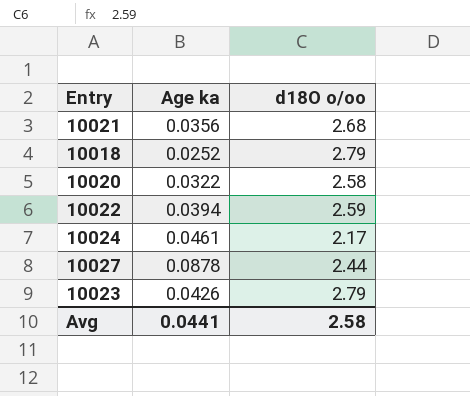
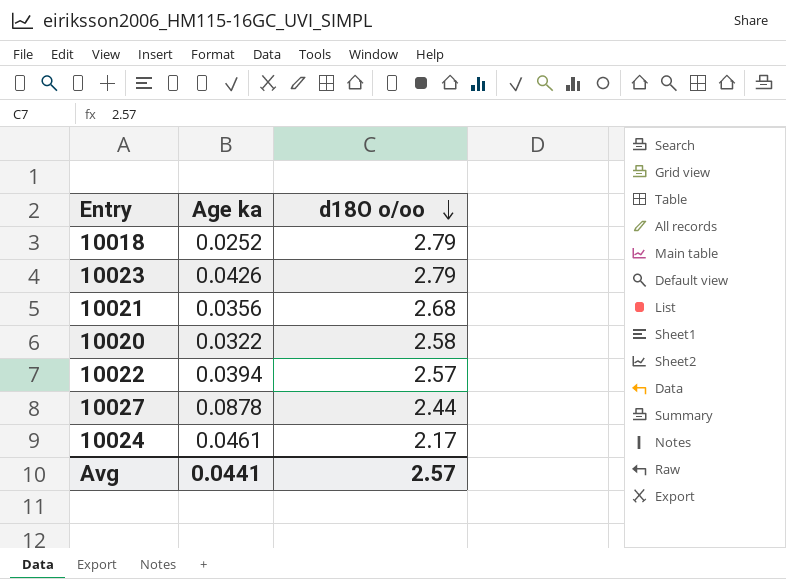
row order: none -> d18O o/oo descending
10022 | d18O o/oo: 2.59 -> 2.57
Avg | d18O o/oo: 2.58 -> 2.57

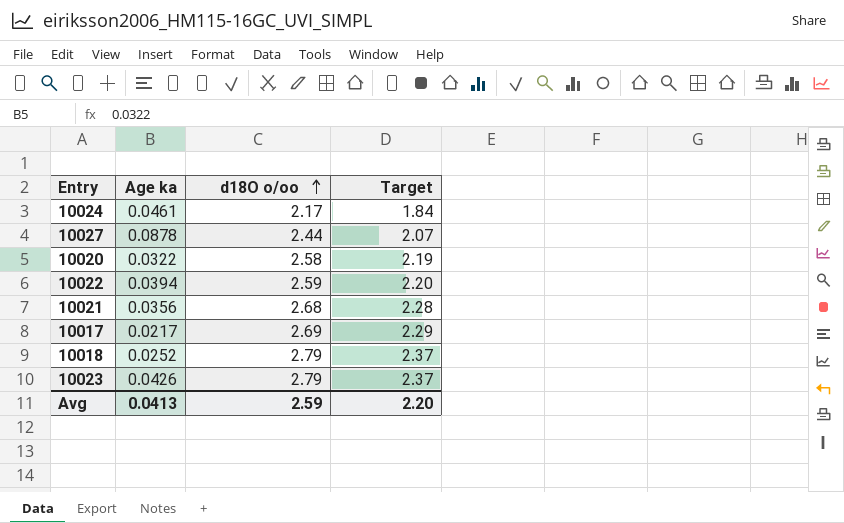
row order: d18O o/oo descending -> d18O o/oo ascending
column Target | formula: none -> [d18O o/oo] * 0.85
10022 | d18O o/oo: 2.57 -> 2.59
row 10017: none -> 0.0217 | 2.69 | 2.29
Avg | Age ka: 0.0441 -> 0.0413
Avg | d18O o/oo: 2.57 -> 2.59

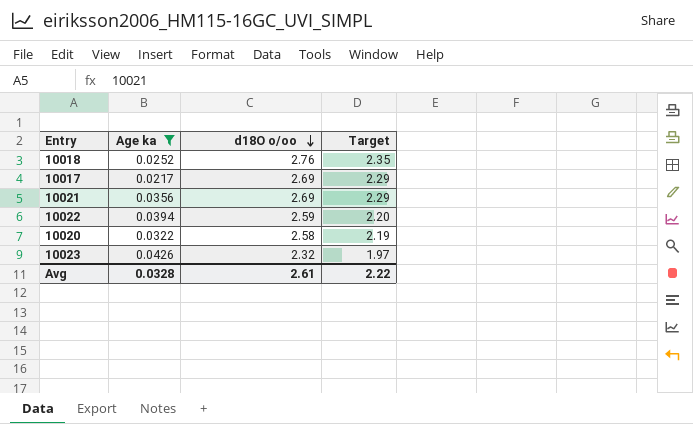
filter: none -> Age ka <= 0.0426
row order: d18O o/oo ascending -> d18O o/oo descending
10018 | d18O o/oo: 2.79 -> 2.76
10018 | Target: 2.37 -> 2.35
10021 | d18O o/oo: 2.68 -> 2.69
10021 | Target: 2.28 -> 2.29
10023 | d18O o/oo: 2.79 -> 2.32
10023 | Target: 2.37 -> 1.97
Avg | Age ka: 0.0413 -> 0.0328
Avg | d18O o/oo: 2.59 -> 2.61
Avg | Target: 2.20 -> 2.22

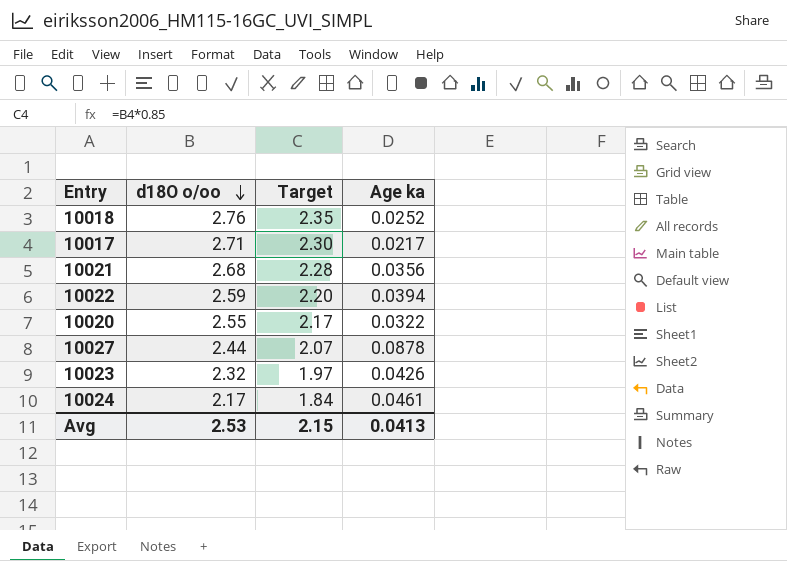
filter: Age ka <= 0.0426 -> none
column Age ka | position: 2 -> 4
10017 | d18O o/oo: 2.69 -> 2.71
10017 | Target: 2.29 -> 2.30
10021 | d18O o/oo: 2.69 -> 2.68
10021 | Target: 2.29 -> 2.28
10020 | d18O o/oo: 2.58 -> 2.55
10020 | Target: 2.19 -> 2.17
Avg | d18O o/oo: 2.61 -> 2.53
Avg | Target: 2.22 -> 2.15
Avg | Age ka: 0.0328 -> 0.0413

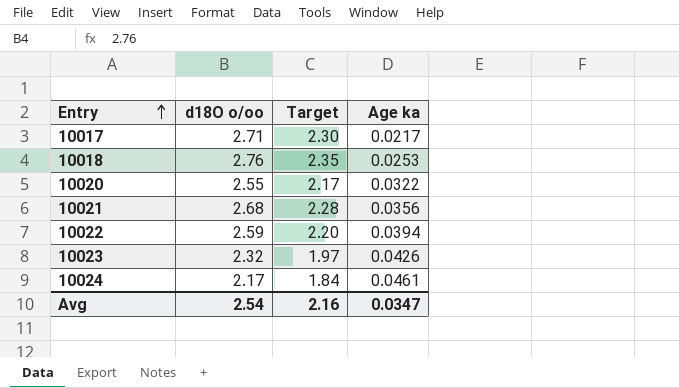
row order: d18O o/oo descending -> Entry ascending
row 10027: 2.44 | 2.07 | 0.0878 -> none
10018 | Age ka: 0.0252 -> 0.0253
Avg | d18O o/oo: 2.53 -> 2.54
Avg | Target: 2.15 -> 2.16
Avg | Age ka: 0.0413 -> 0.0347

